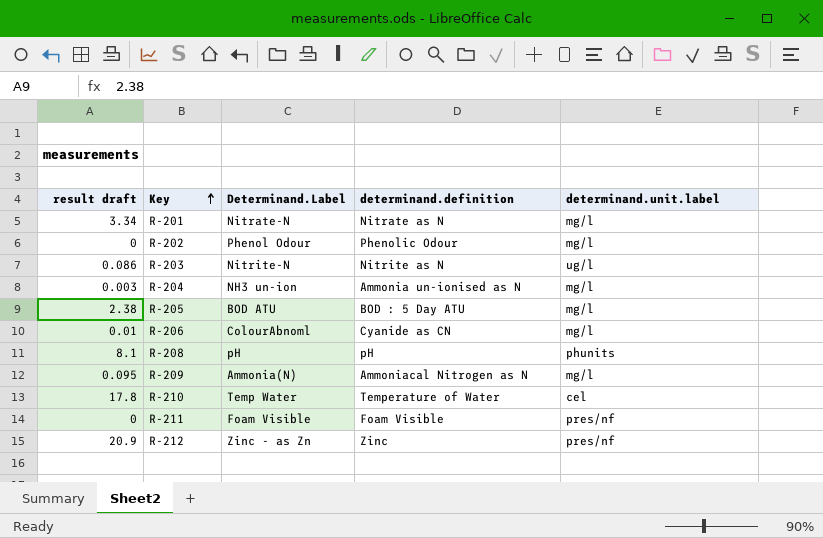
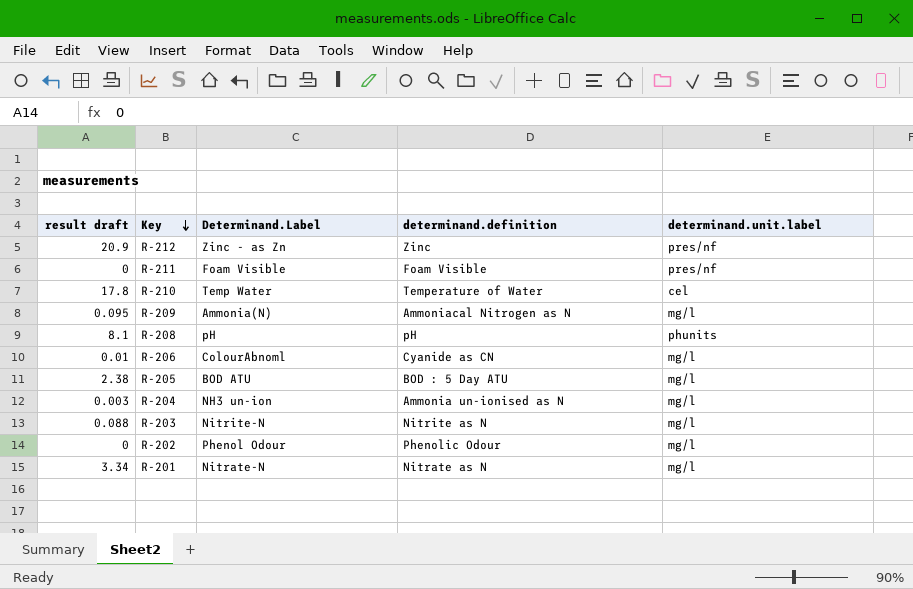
row order: Key ascending -> Key descending
R-203 | result draft: 0.086 -> 0.088
R-203 | determinand.unit.label: ug/l -> mg/l

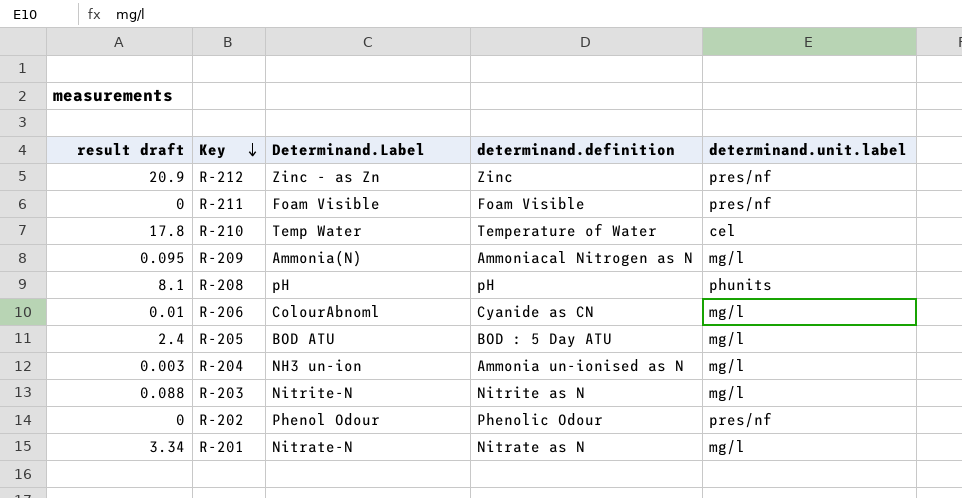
R-205 | result draft: 2.38 -> 2.4
R-202 | determinand.unit.label: mg/l -> pres/nf

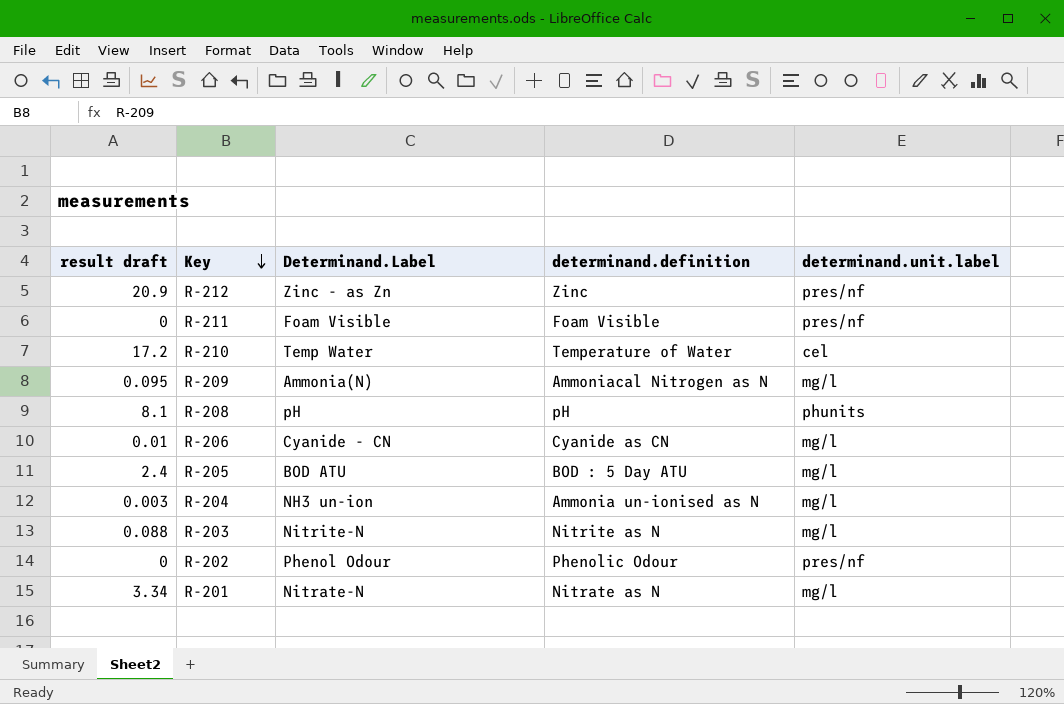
R-210 | result draft: 17.8 -> 17.2
R-206 | Determinand.Label: ColourAbnoml -> Cyanide - CN

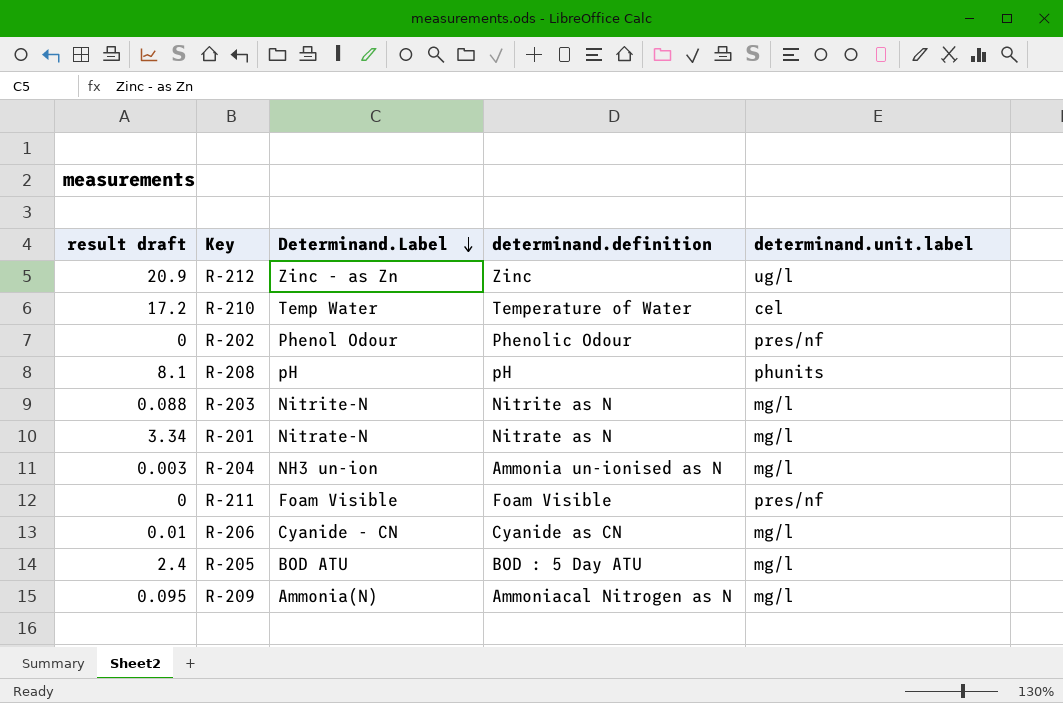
row order: Key descending -> Determinand.Label descending
R-212 | determinand.unit.label: pres/nf -> ug/l

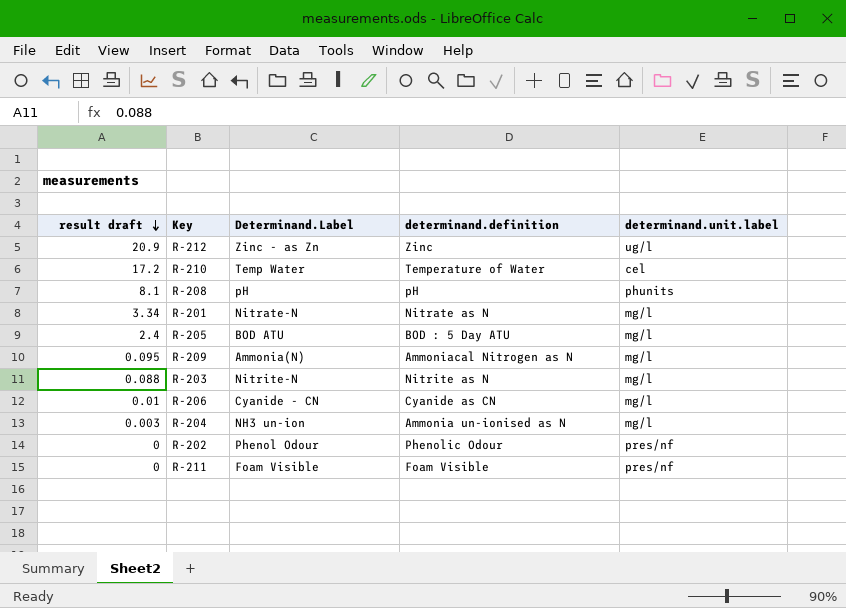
row order: Determinand.Label descending -> result draft descending

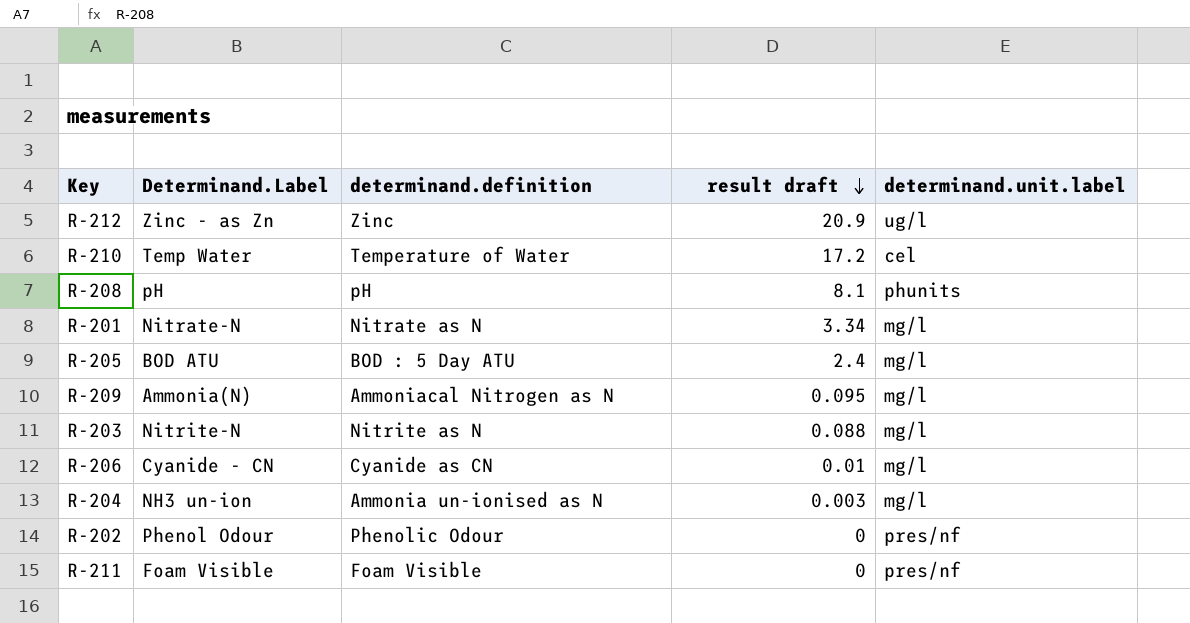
column result draft | position: 1 -> 4

